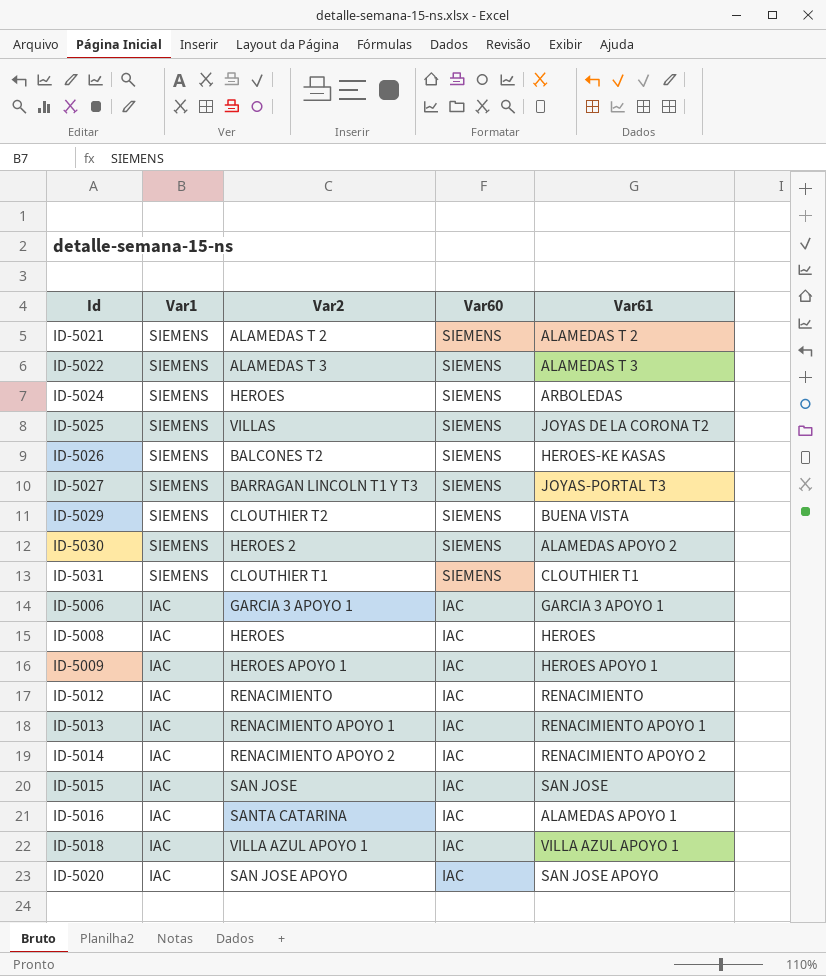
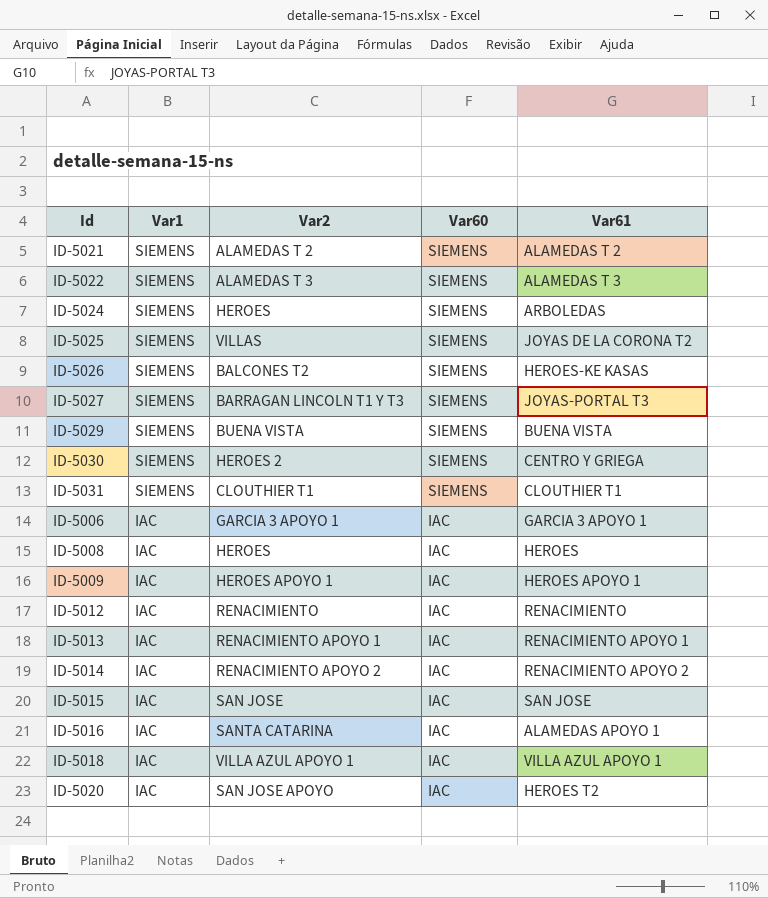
ID-5029 | Var2: CLOUTHIER T2 -> BUENA VISTA
ID-5030 | Var61: ALAMEDAS APOYO 2 -> CENTRO Y GRIEGA
ID-5020 | Var61: SAN JOSE APOYO -> HEROES T2

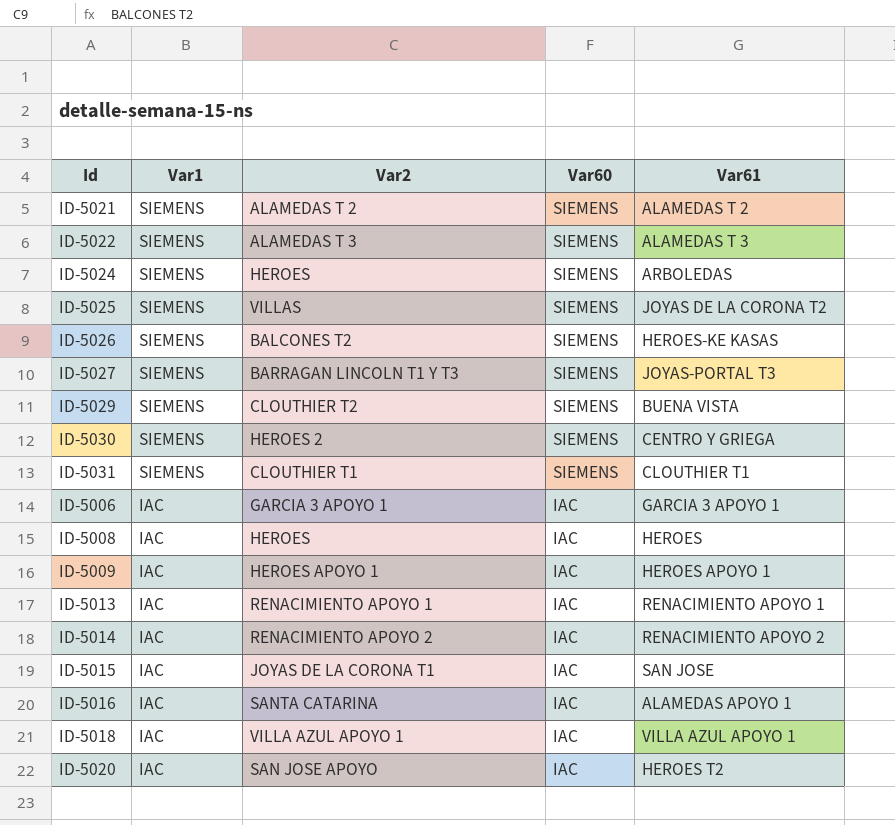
row ID-5012: IAC | RENACIMIENTO | IAC | RENACIMIENTO -> none
ID-5029 | Var2: BUENA VISTA -> CLOUTHIER T2
ID-5015 | Var2: SAN JOSE -> JOYAS DE LA CORONA T1

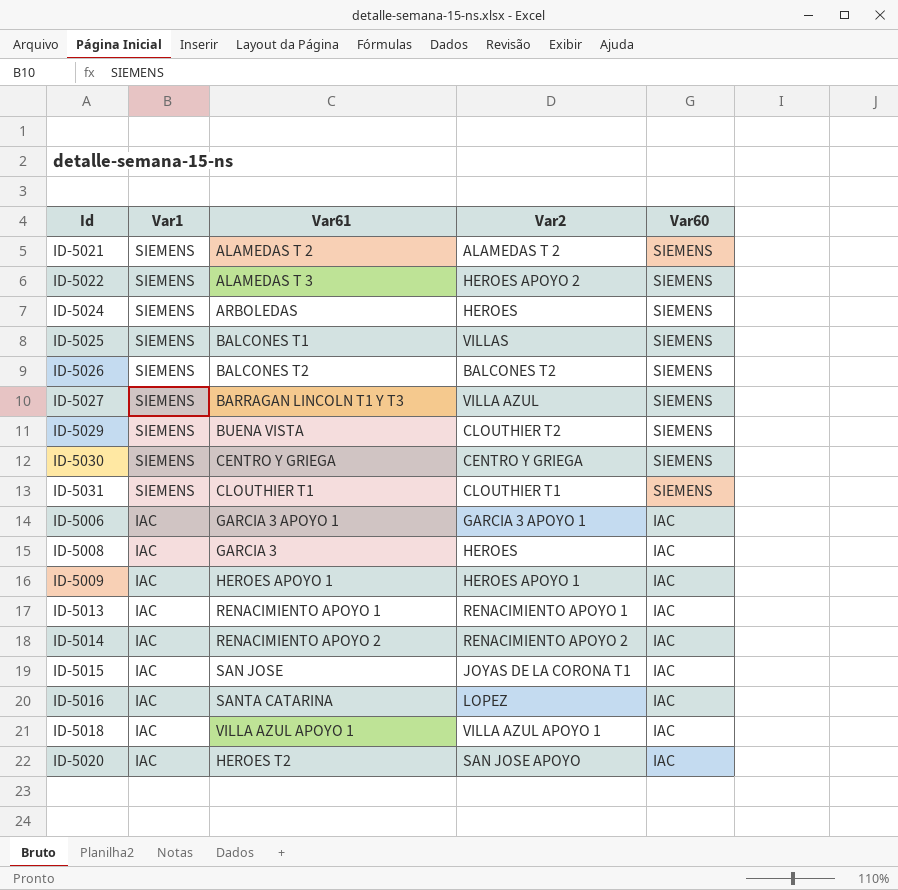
column Var61 | position: 5 -> 3
ID-5022 | Var2: ALAMEDAS T 3 -> HEROES APOYO 2
ID-5025 | Var61: JOYAS DE LA CORONA T2 -> BALCONES T1
ID-5026 | Var61: HEROES-KE KASAS -> BALCONES T2
ID-5027 | Var61: JOYAS-PORTAL T3 -> BARRAGAN LINCOLN T1 Y T3
ID-5027 | Var2: BARRAGAN LINCOLN T1 Y T3 -> VILLA AZUL
ID-5030 | Var2: HEROES 2 -> CENTRO Y GRIEGA
ID-5008 | Var61: HEROES -> GARCIA 3
ID-5016 | Var61: ALAMEDAS APOYO 1 -> SANTA CATARINA
ID-5016 | Var2: SANTA CATARINA -> LOPEZ

